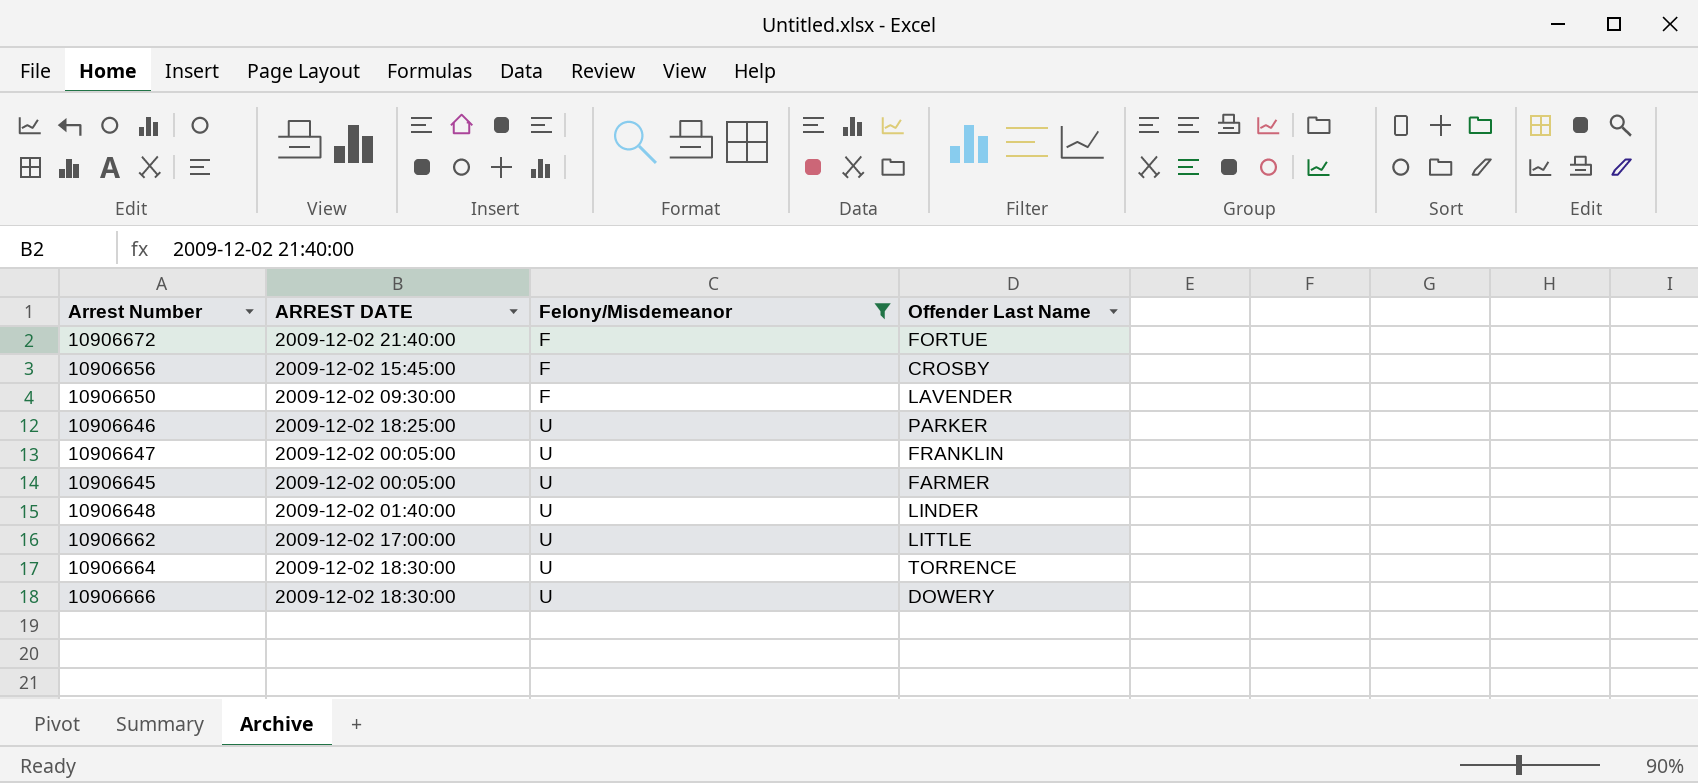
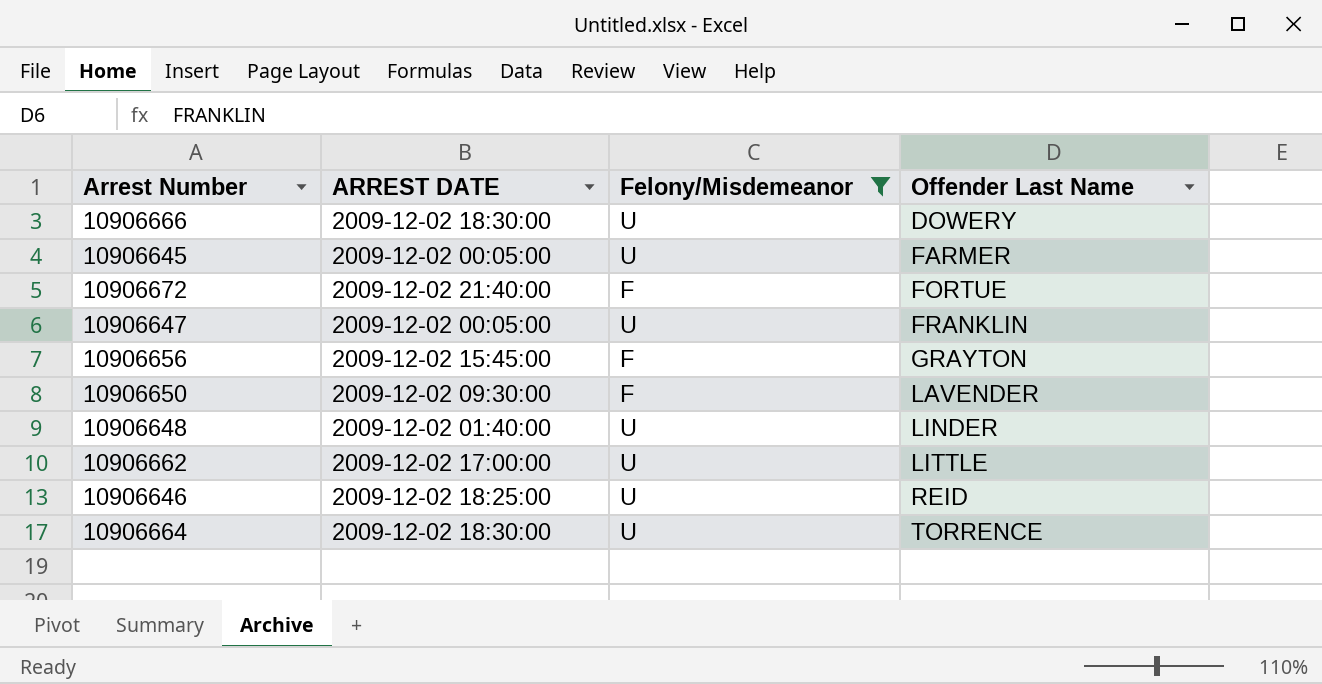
row order: Felony/Misdemeanor ascending -> Offender Last Name ascending
10906656 | Offender Last Name: CROSBY -> GRAYTON
10906646 | Offender Last Name: PARKER -> REID

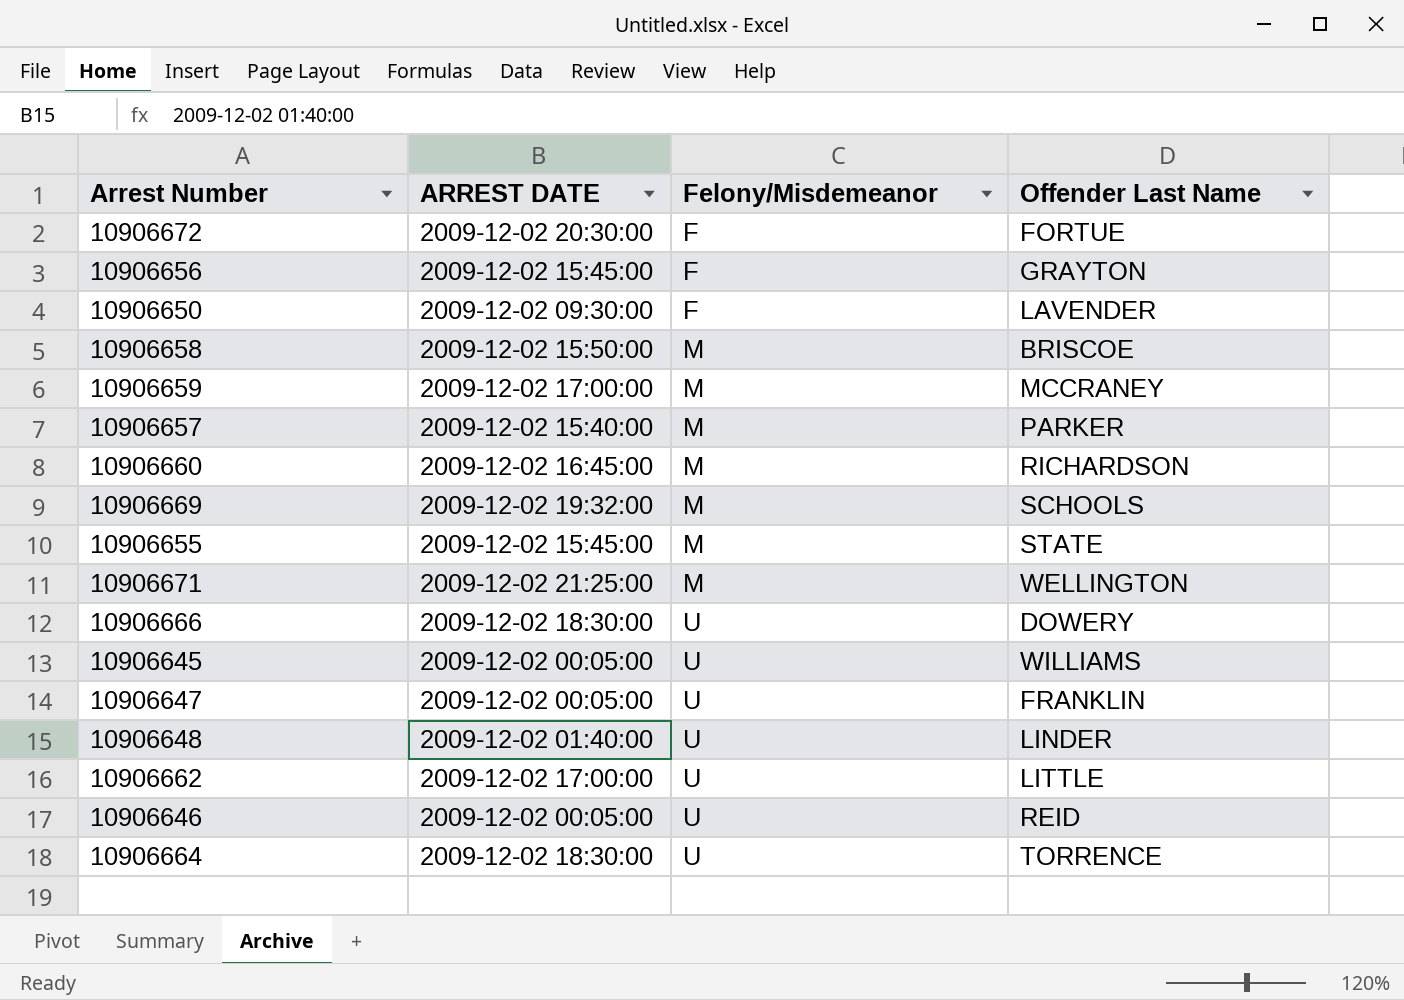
filter: Felony/Misdemeanor != M -> none
row order: Offender Last Name ascending -> Felony/Misdemeanor ascending
10906672 | ARREST DATE: 2009-12-02 21:40:00 -> 2009-12-02 20:30:00
10906645 | Offender Last Name: FARMER -> WILLIAMS
10906646 | ARREST DATE: 2009-12-02 18:25:00 -> 2009-12-02 00:05:00

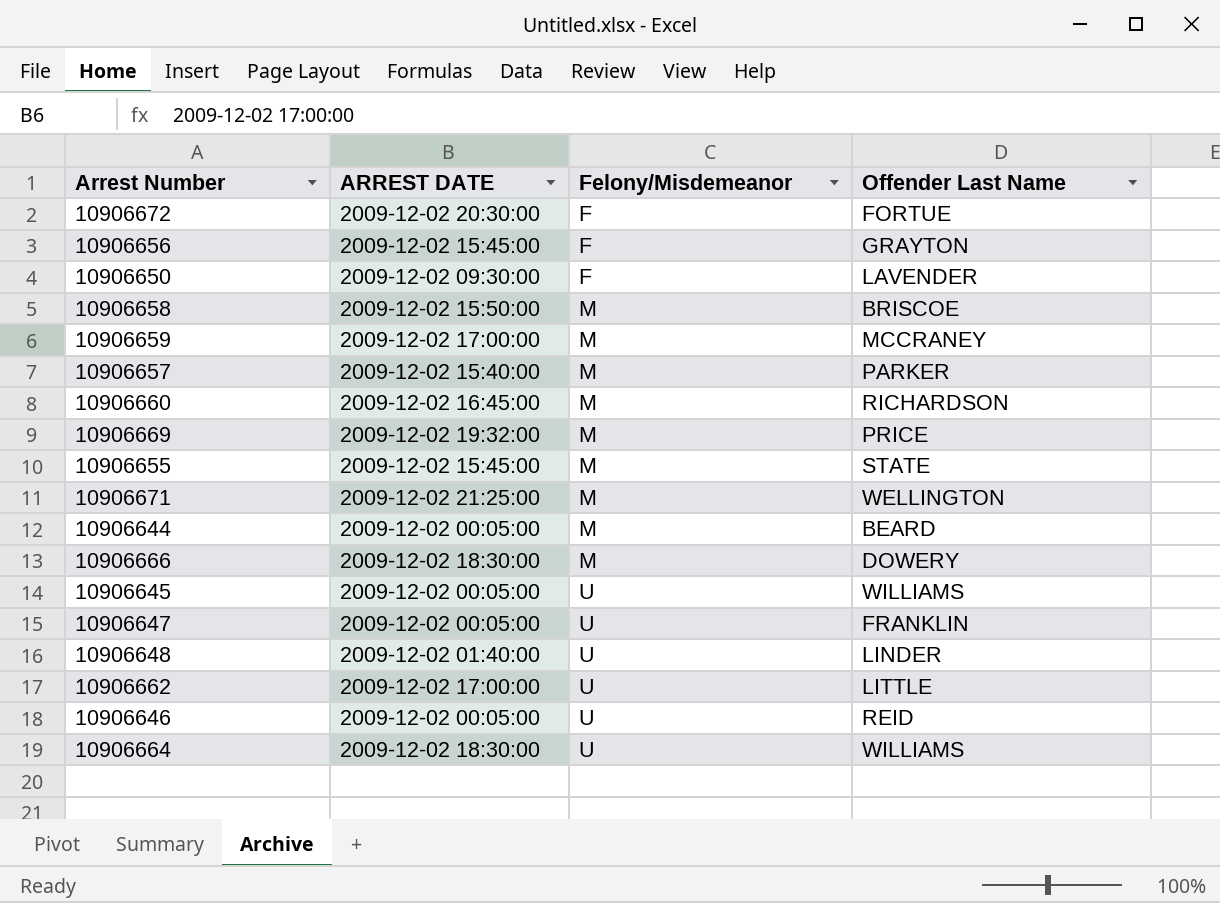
10906669 | Offender Last Name: SCHOOLS -> PRICE
row 10906644: none -> 2009-12-02 00:05:00 | M | BEARD
10906666 | Felony/Misdemeanor: U -> M
10906664 | Offender Last Name: TORRENCE -> WILLIAMS

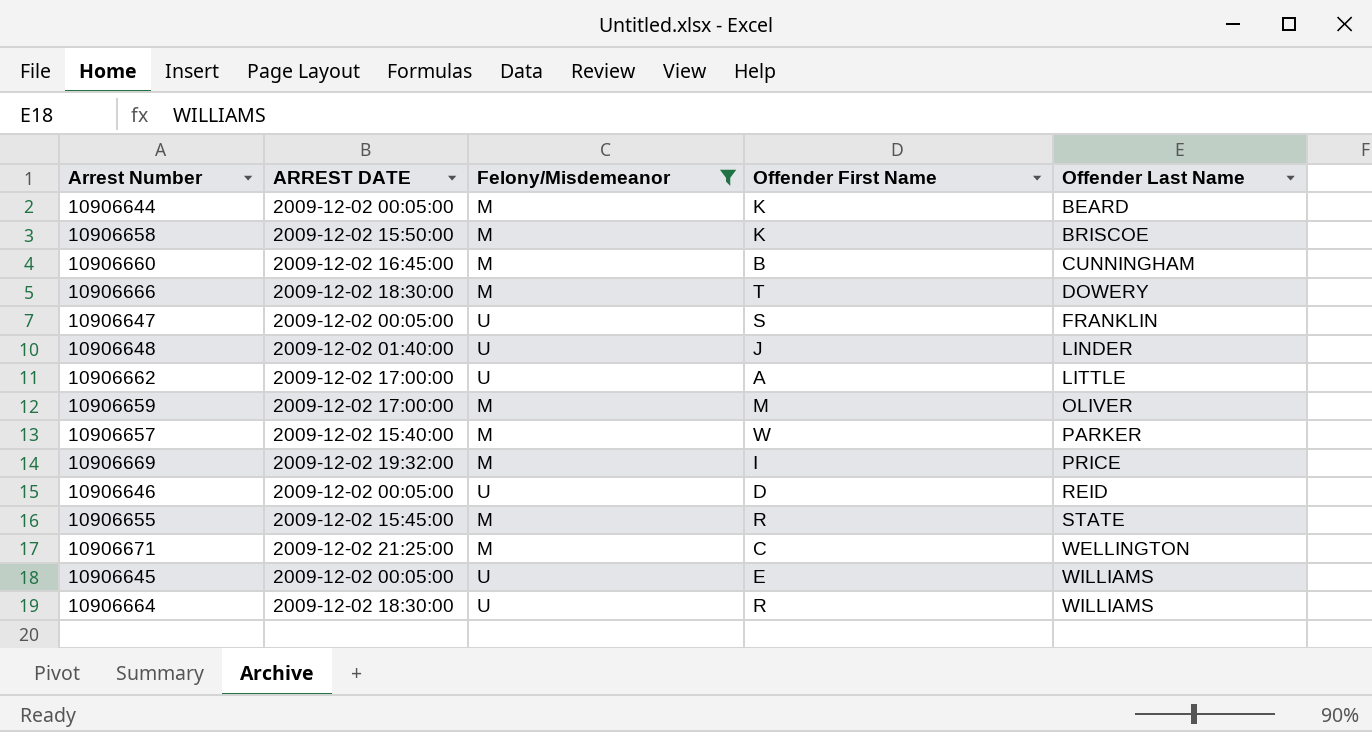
filter: none -> Felony/Misdemeanor != F
row order: Felony/Misdemeanor ascending -> Offender Last Name ascending
column Offender First Name | position: none -> 4
10906660 | Offender Last Name: RICHARDSON -> CUNNINGHAM
10906659 | Offender Last Name: MCCRANEY -> OLIVER

